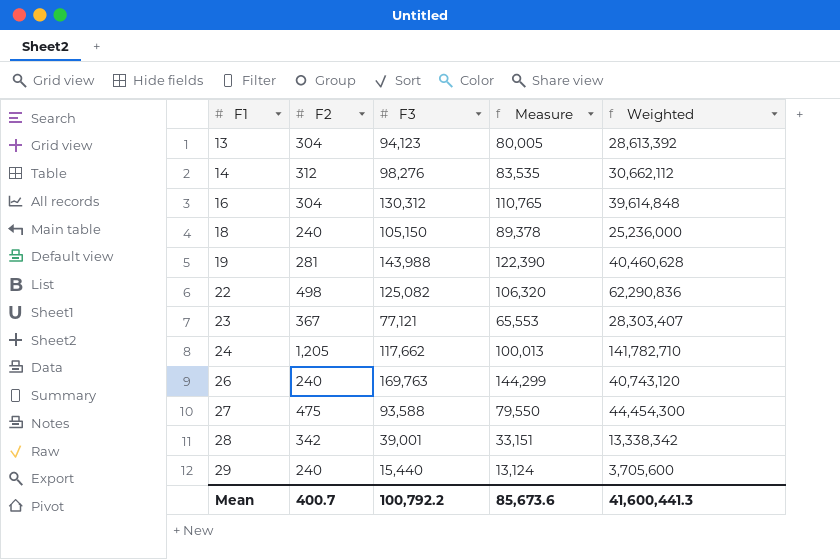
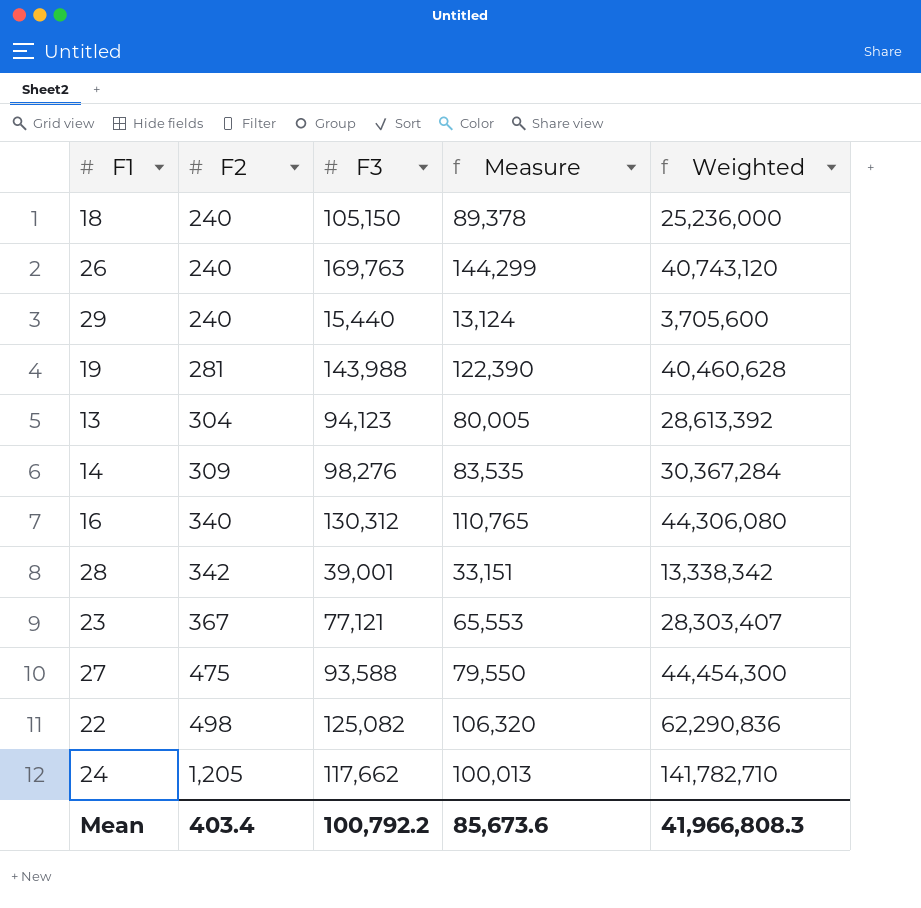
row order: F1 ascending -> F2 ascending
14 | F2: 312 -> 309
14 | Weighted: 30,662,112 -> 30,367,284
16 | F2: 304 -> 340
16 | Weighted: 39,614,848 -> 44,306,080
Mean | F2: 400.7 -> 403.4
Mean | Weighted: 41,600,441.3 -> 41,966,808.3

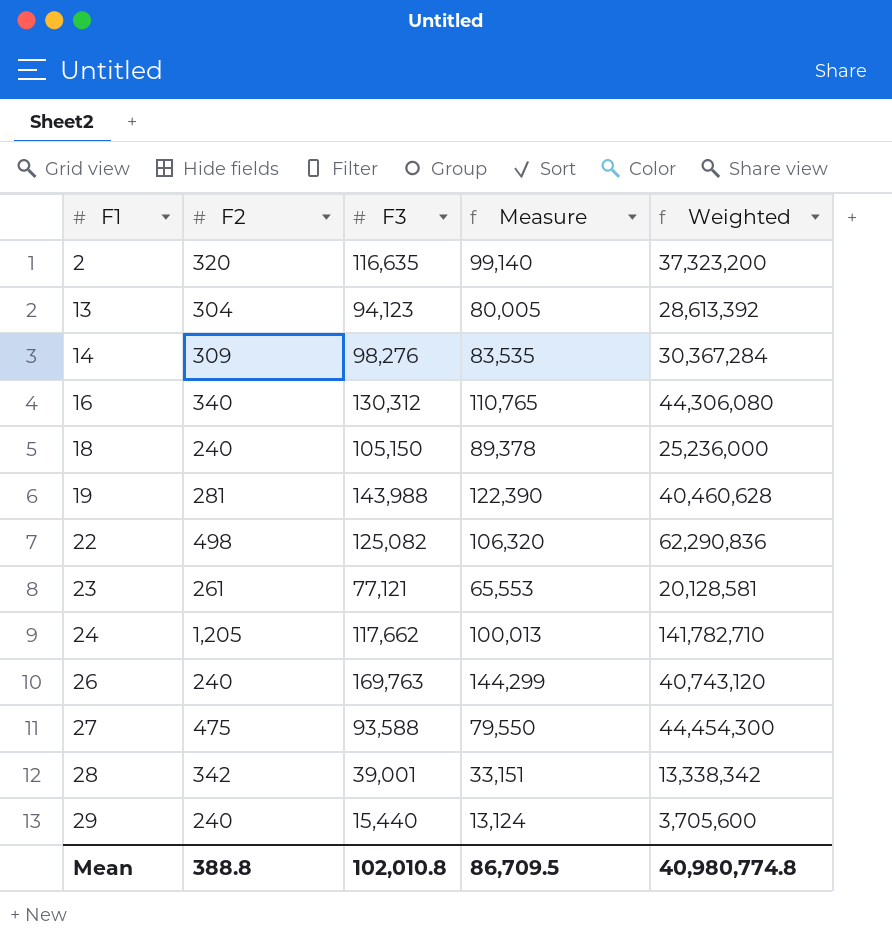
row order: F2 ascending -> F1 ascending
row 2: none -> 320 | 116,635 | 99,140 | 37,323,200
23 | F2: 367 -> 261
23 | Weighted: 28,303,407 -> 20,128,581
Mean | F2: 403.4 -> 388.8
Mean | F3: 100,792.2 -> 102,010.8
Mean | Measure: 85,673.6 -> 86,709.5
Mean | Weighted: 41,966,808.3 -> 40,980,774.8

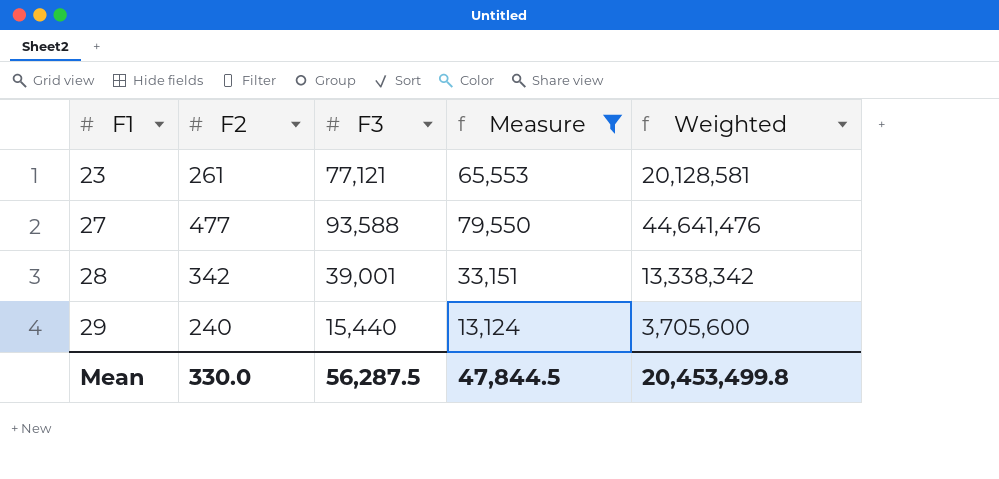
filter: none -> Measure <= 79,550
27 | F2: 475 -> 477
27 | Weighted: 44,454,300 -> 44,641,476
Mean | F2: 388.8 -> 330.0
Mean | F3: 102,010.8 -> 56,287.5
Mean | Measure: 86,709.5 -> 47,844.5
Mean | Weighted: 40,980,774.8 -> 20,453,499.8

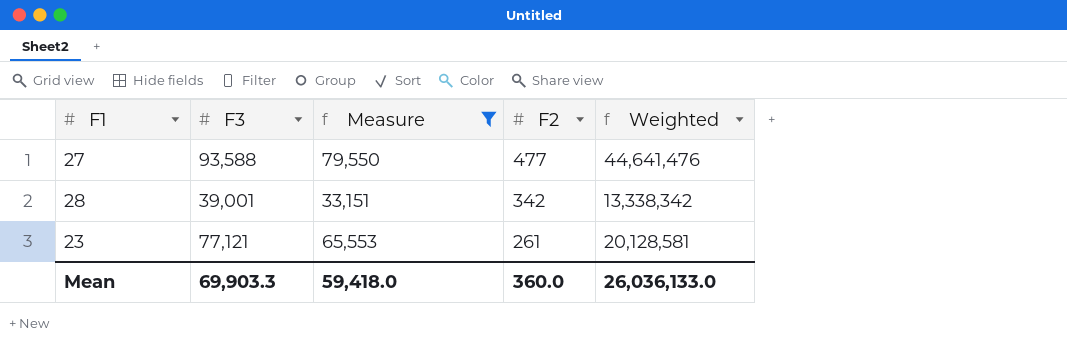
row order: F1 ascending -> F2 descending
column F2 | position: 2 -> 4
row 29: 240 | 15,440 | 13,124 | 3,705,600 -> none
Mean | F3: 56,287.5 -> 69,903.3
Mean | Measure: 47,844.5 -> 59,418.0
Mean | F2: 330.0 -> 360.0
Mean | Weighted: 20,453,499.8 -> 26,036,133.0

